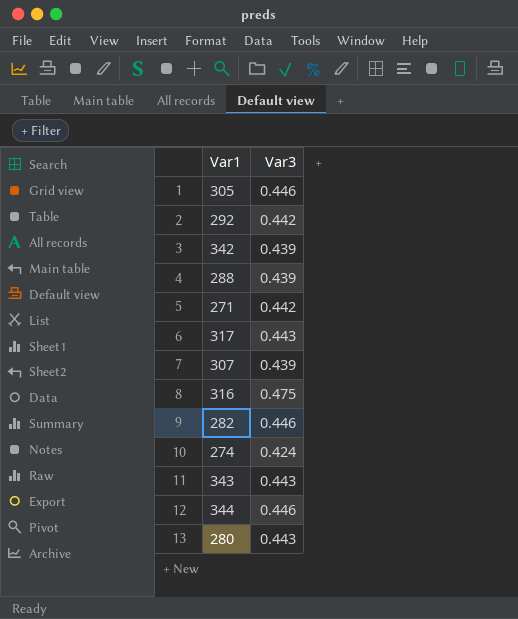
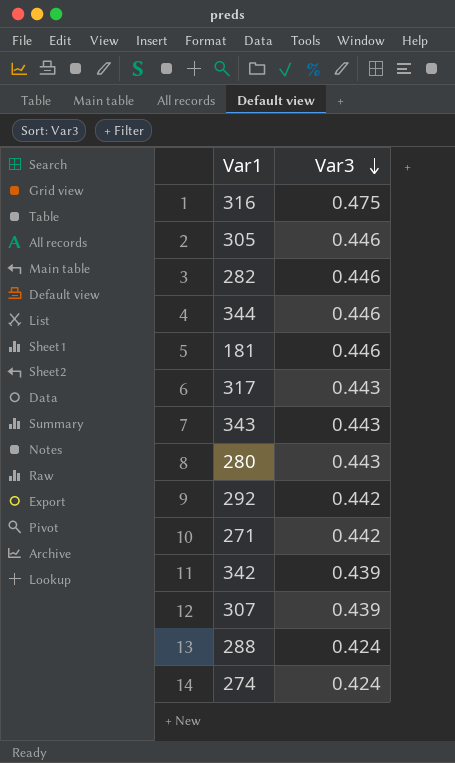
row order: none -> Var3 descending
row 181: none -> 0.446
288 | Var3: 0.439 -> 0.424

